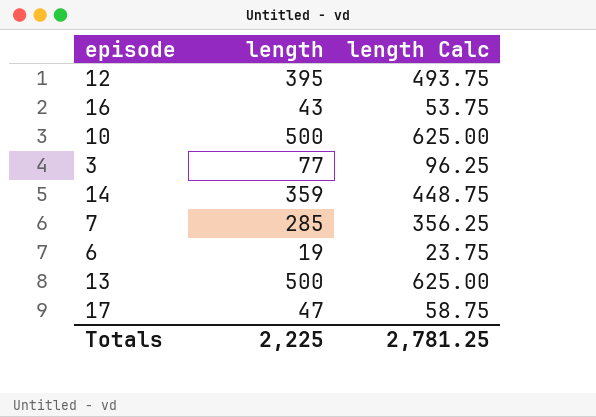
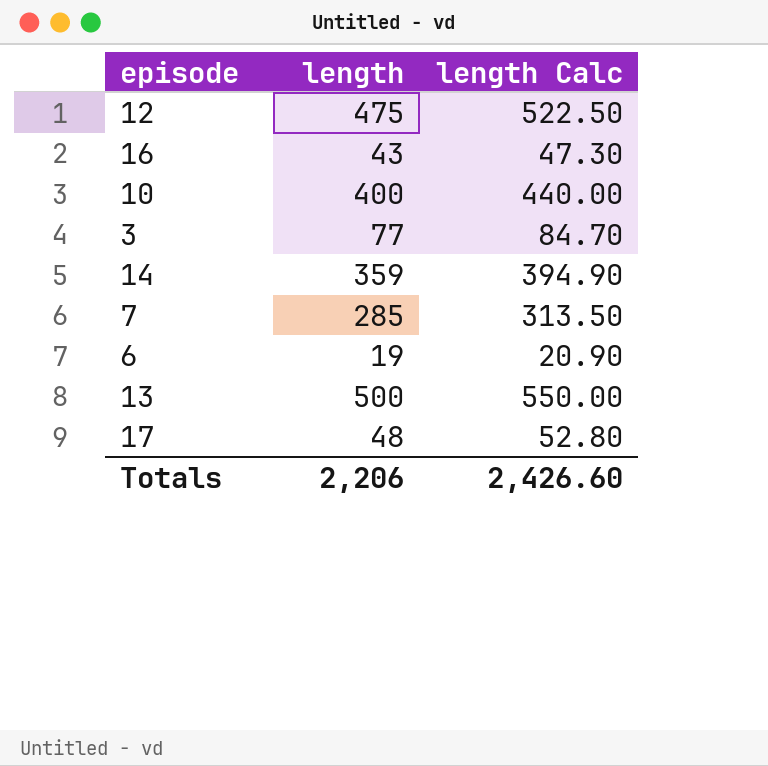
column length Calc | formula: [length] * 1.25 -> [length] * 1.1
12 | length: 395 -> 475
10 | length: 500 -> 400
17 | length: 47 -> 48
Totals | length: 2,225 -> 2,206
Totals | length Calc: 2,781.25 -> 2,426.60

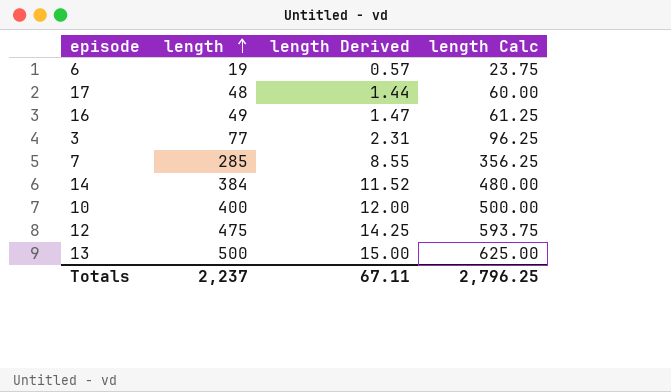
row order: none -> length ascending
column length Derived | formula: none -> [length] * 0.03
column length Calc | formula: [length] * 1.1 -> [length] * 1.25
16 | length: 43 -> 49
14 | length: 359 -> 384
Totals | length: 2,206 -> 2,237
Totals | length Calc: 2,426.60 -> 2,796.25

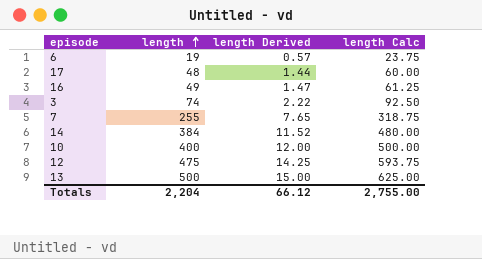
3 | length: 77 -> 74
3 | length Derived: 2.31 -> 2.22
3 | length Calc: 96.25 -> 92.50
7 | length: 285 -> 255
7 | length Derived: 8.55 -> 7.65
7 | length Calc: 356.25 -> 318.75
Totals | length: 2,237 -> 2,204
Totals | length Derived: 67.11 -> 66.12
Totals | length Calc: 2,796.25 -> 2,755.00

